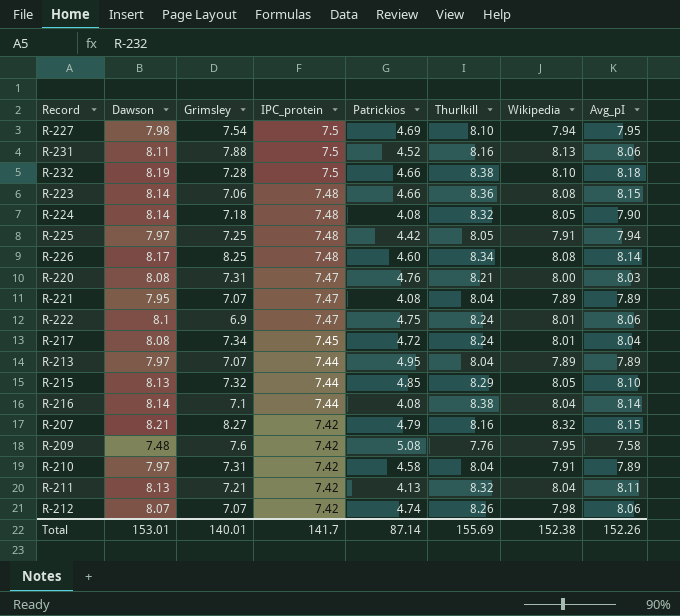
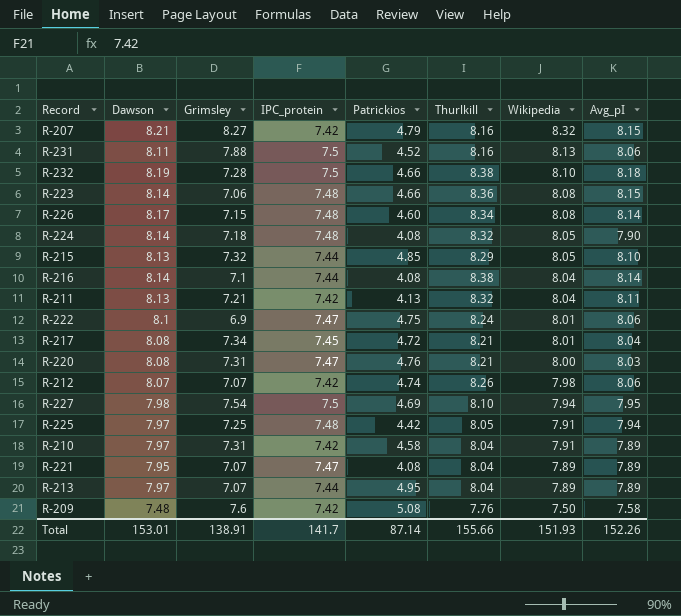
row order: IPC_protein descending -> Wikipedia descending
R-226 | Grimsley: 8.25 -> 7.15
R-217 | Thurlkill: 8.24 -> 8.21
R-209 | Wikipedia: 7.95 -> 7.50
Total | Grimsley: 140.01 -> 138.91
Total | Thurlkill: 155.69 -> 155.66
Total | Wikipedia: 152.38 -> 151.93

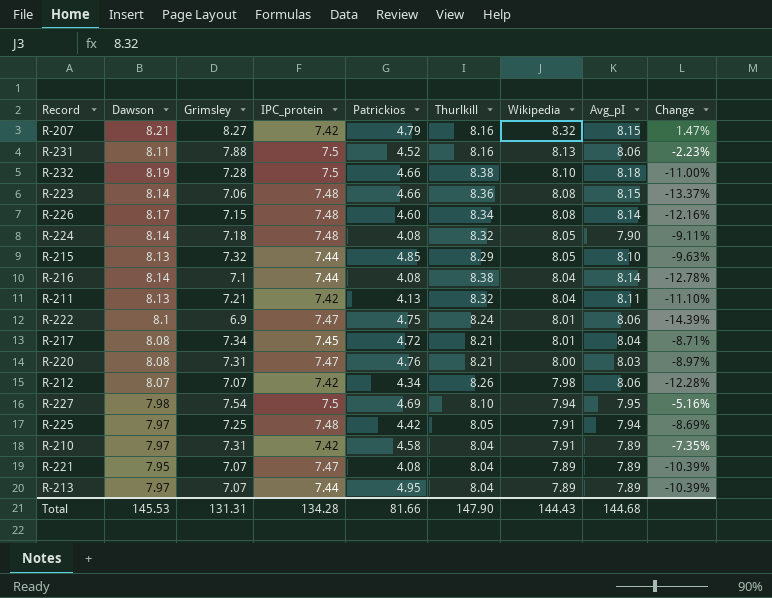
column Change | formula: none -> ([Grimsley] - [Avg_pI]) / [Avg_pI]
row R-209: 7.48 | 7.6 | 7.42 | 5.08 | 7.76 | 7.50 | 7.58 -> none
R-212 | Patrickios: 4.74 -> 4.34
Total | Dawson: 153.01 -> 145.53
Total | Grimsley: 138.91 -> 131.31
Total | IPC_protein: 141.7 -> 134.28
Total | Patrickios: 87.14 -> 81.66
Total | Thurlkill: 155.66 -> 147.90
Total | Wikipedia: 151.93 -> 144.43
Total | Avg_pI: 152.26 -> 144.68

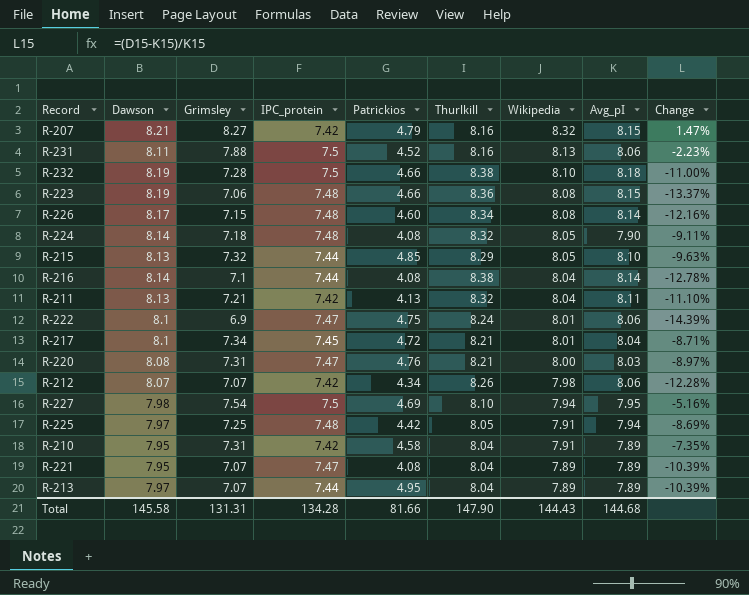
R-223 | Dawson: 8.14 -> 8.19
R-217 | Dawson: 8.08 -> 8.1
R-210 | Dawson: 7.97 -> 7.95
Total | Dawson: 145.53 -> 145.58

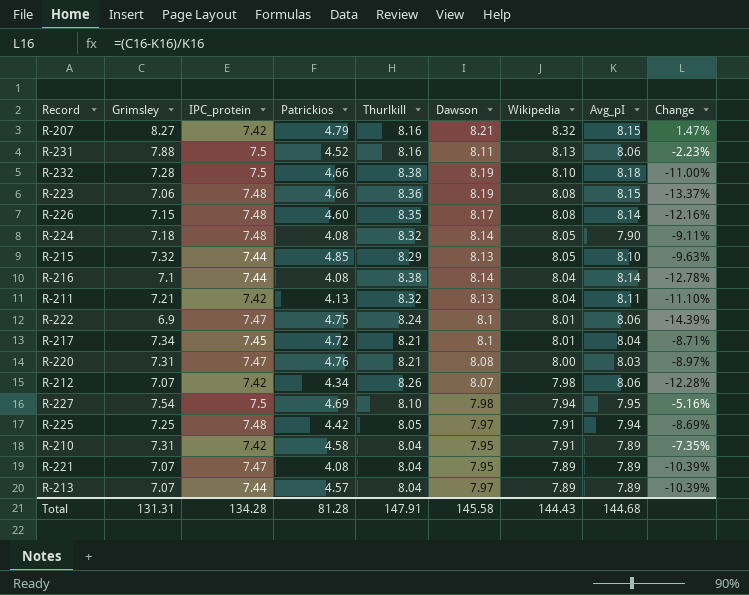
column Dawson | position: 2 -> 6
R-226 | Thurlkill: 8.34 -> 8.35
R-213 | Patrickios: 4.95 -> 4.57
Total | Patrickios: 81.66 -> 81.28
Total | Thurlkill: 147.90 -> 147.91

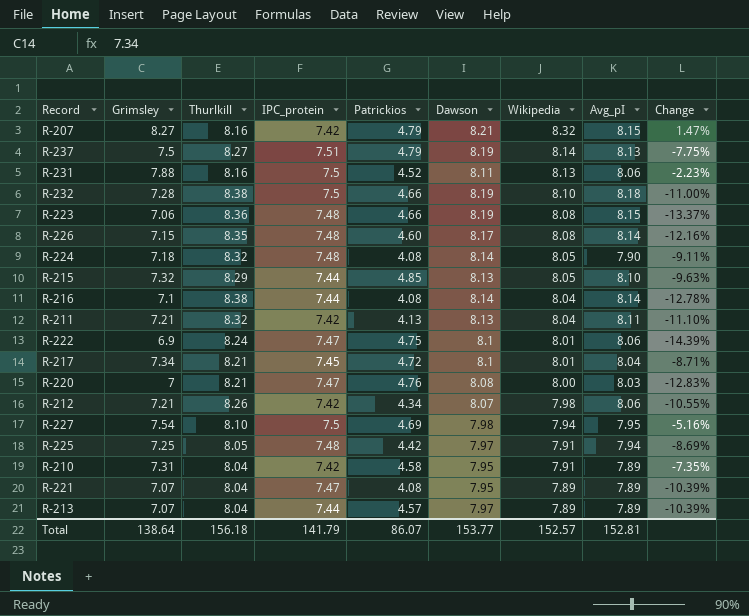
column Thurlkill | position: 5 -> 3
row R-237: none -> 7.5 | 8.27 | 7.51 | 4.79 | 8.19 | 8.14 | 8.13 | -7.75%
R-220 | Grimsley: 7.31 -> 7
R-220 | Change: -8.97% -> -12.83%
R-212 | Grimsley: 7.07 -> 7.21
R-212 | Change: -12.28% -> -10.55%
Total | Grimsley: 131.31 -> 138.64
Total | Thurlkill: 147.91 -> 156.18
Total | IPC_protein: 134.28 -> 141.79
Total | Patrickios: 81.28 -> 86.07
Total | Dawson: 145.58 -> 153.77
Total | Wikipedia: 144.43 -> 152.57
Total | Avg_pI: 144.68 -> 152.81

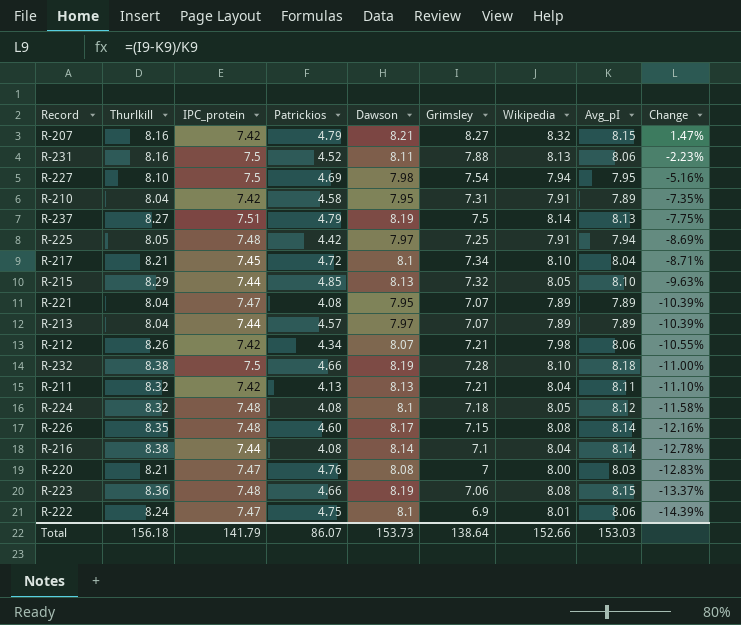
row order: Wikipedia descending -> Change descending
column Grimsley | position: 2 -> 6
R-217 | Wikipedia: 8.01 -> 8.10
R-224 | Dawson: 8.14 -> 8.1
R-224 | Avg_pI: 7.90 -> 8.12
R-224 | Change: -9.11% -> -11.58%
Total | Dawson: 153.77 -> 153.73
Total | Wikipedia: 152.57 -> 152.66
Total | Avg_pI: 152.81 -> 153.03

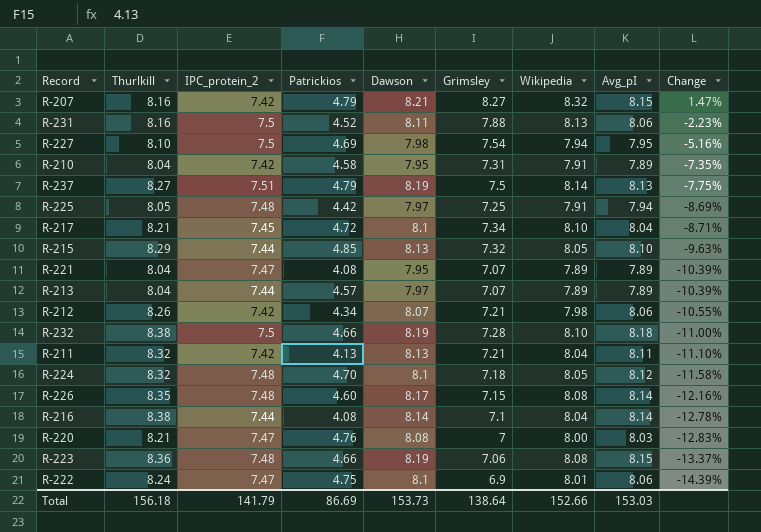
column name: IPC_protein -> IPC_protein_2
R-224 | Patrickios: 4.08 -> 4.70
Total | Patrickios: 86.07 -> 86.69

